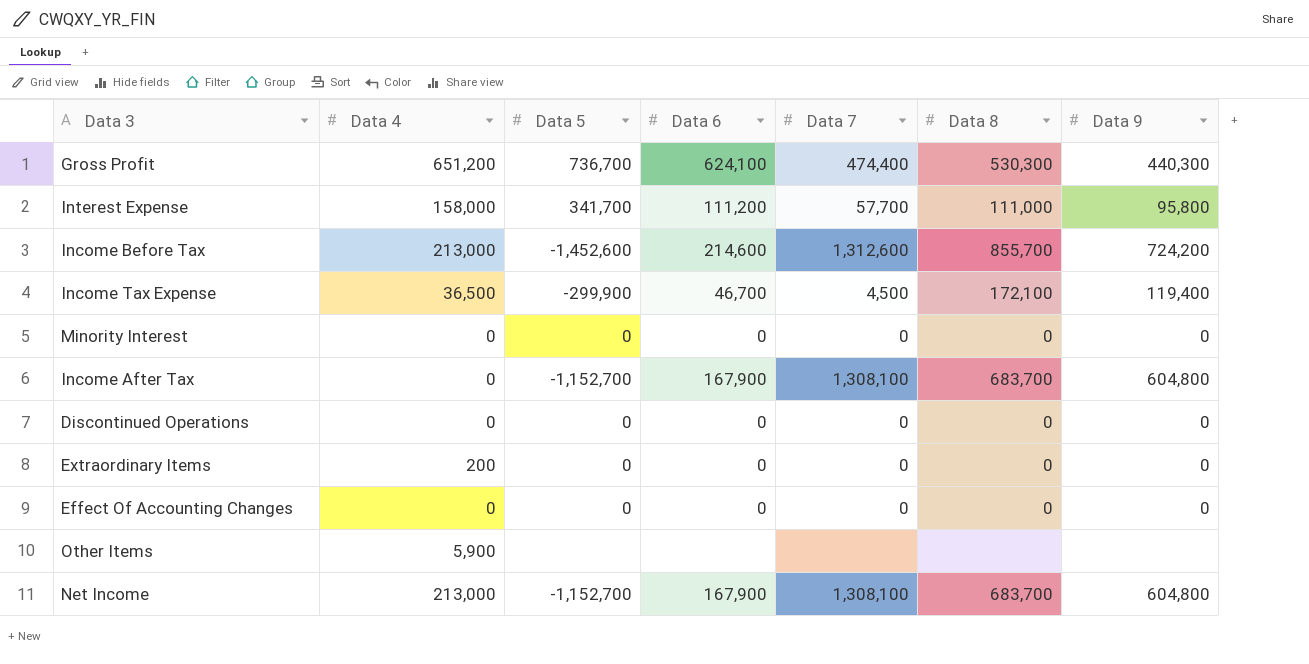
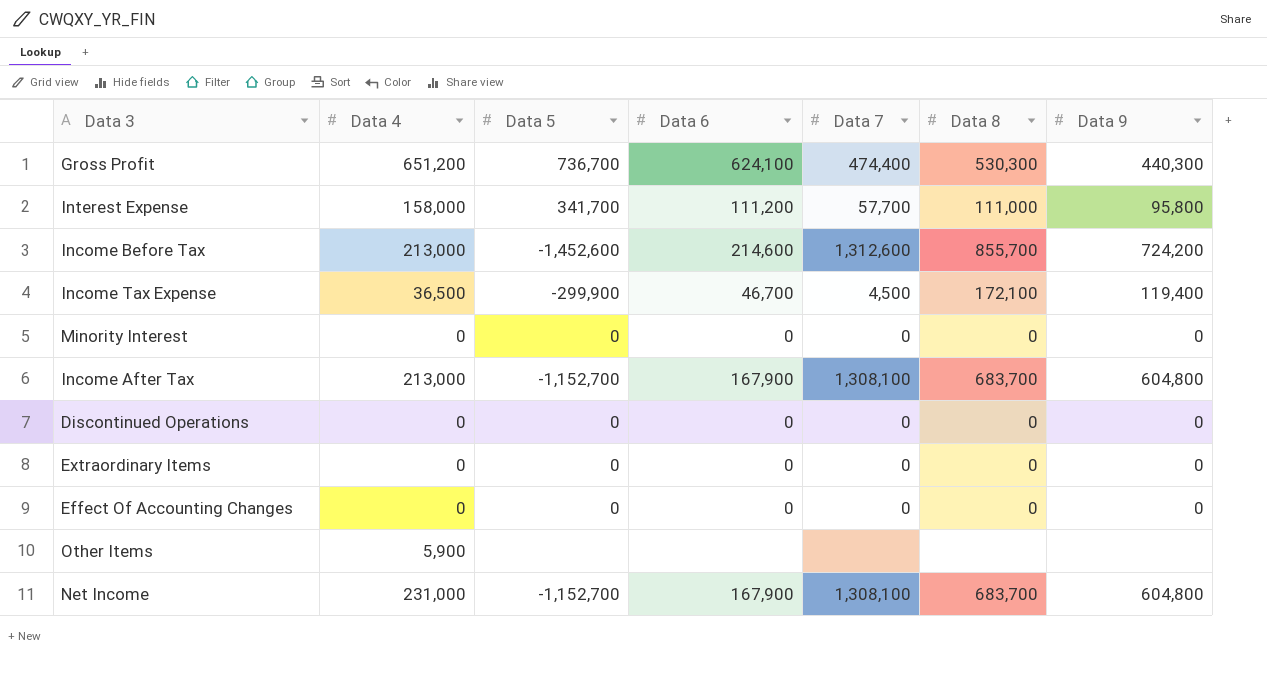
Income After Tax | Data 4: 0 -> 213,000
Extraordinary Items | Data 4: 200 -> 0
Net Income | Data 4: 213,000 -> 231,000

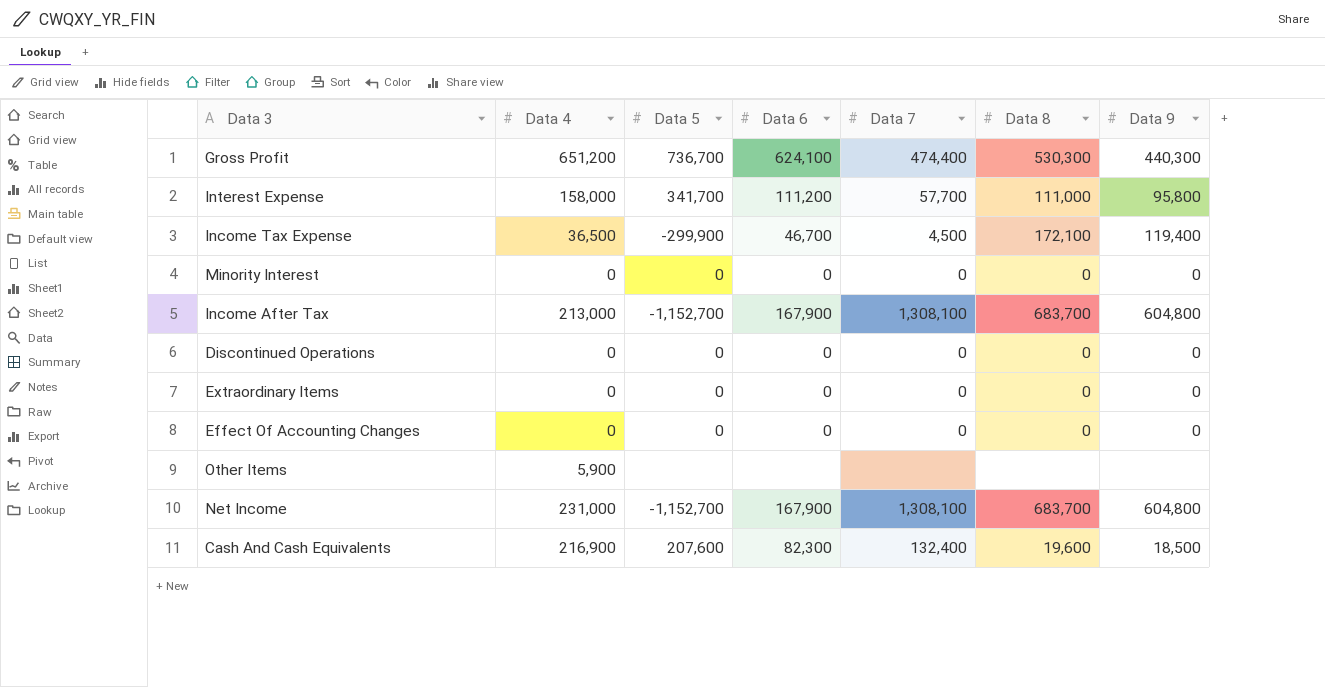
row Income Before Tax: 213,000 | -1,452,600 | 214,600 | 1,312,600 | 855,700 | 724,200 -> none
row Cash And Cash Equivalents: none -> 216,900 | 207,600 | 82,300 | 132,400 | 19,600 | 18,500

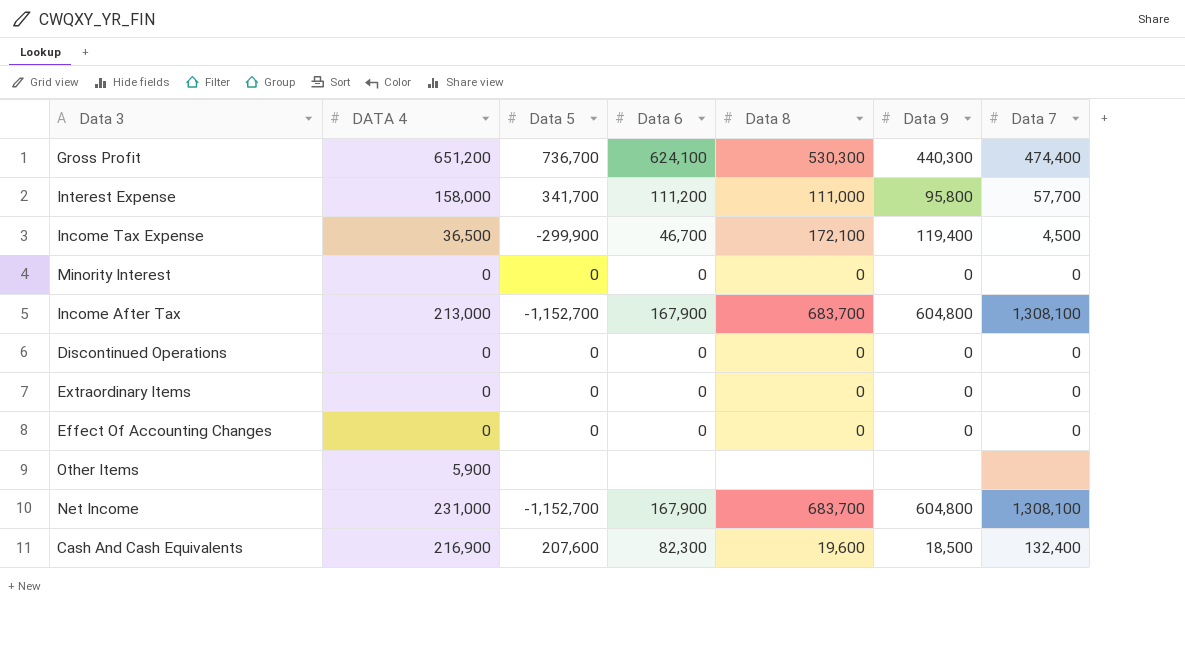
column name: Data 4 -> DATA 4
column Data 7 | position: 5 -> 7

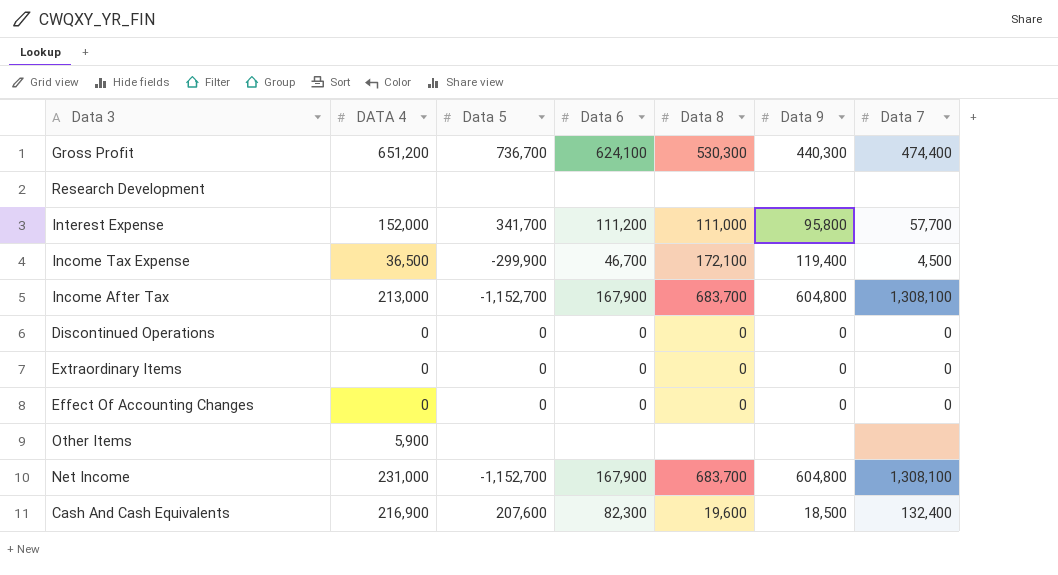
row Minority Interest: 0 | 0 | 0 | 0 | 0 | 0 -> none
row Research Development: none -> none | none | none | none | none | none
Interest Expense | DATA 4: 158,000 -> 152,000

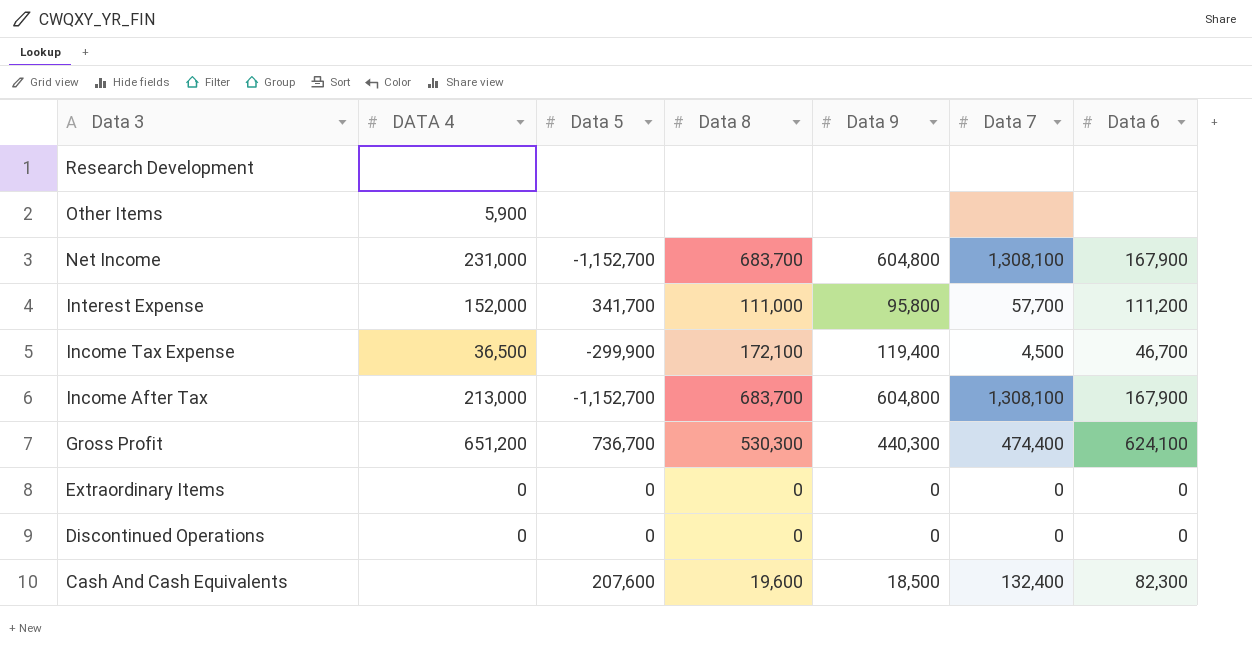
row order: none -> Data 3 descending
column Data 6 | position: 4 -> 7
row Effect Of Accounting Changes: 0 | 0 | 0 | 0 | 0 | 0 -> none
Cash And Cash Equivalents | DATA 4: 216,900 -> none

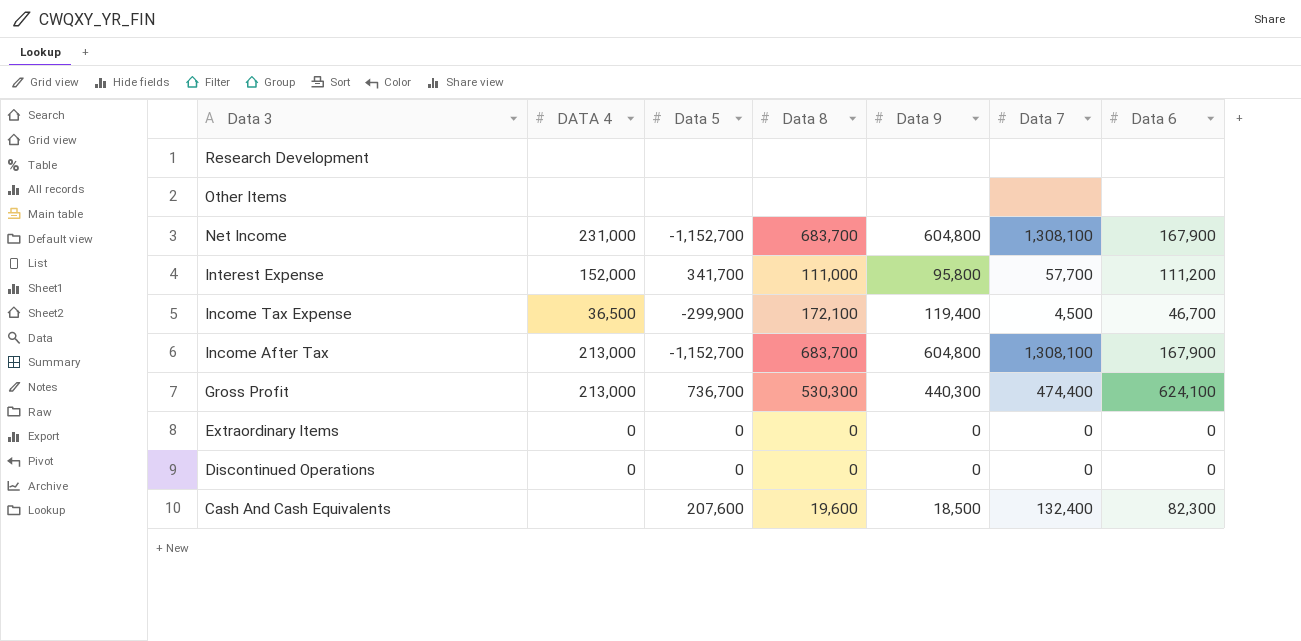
Other Items | DATA 4: 5,900 -> none
Gross Profit | DATA 4: 651,200 -> 213,000

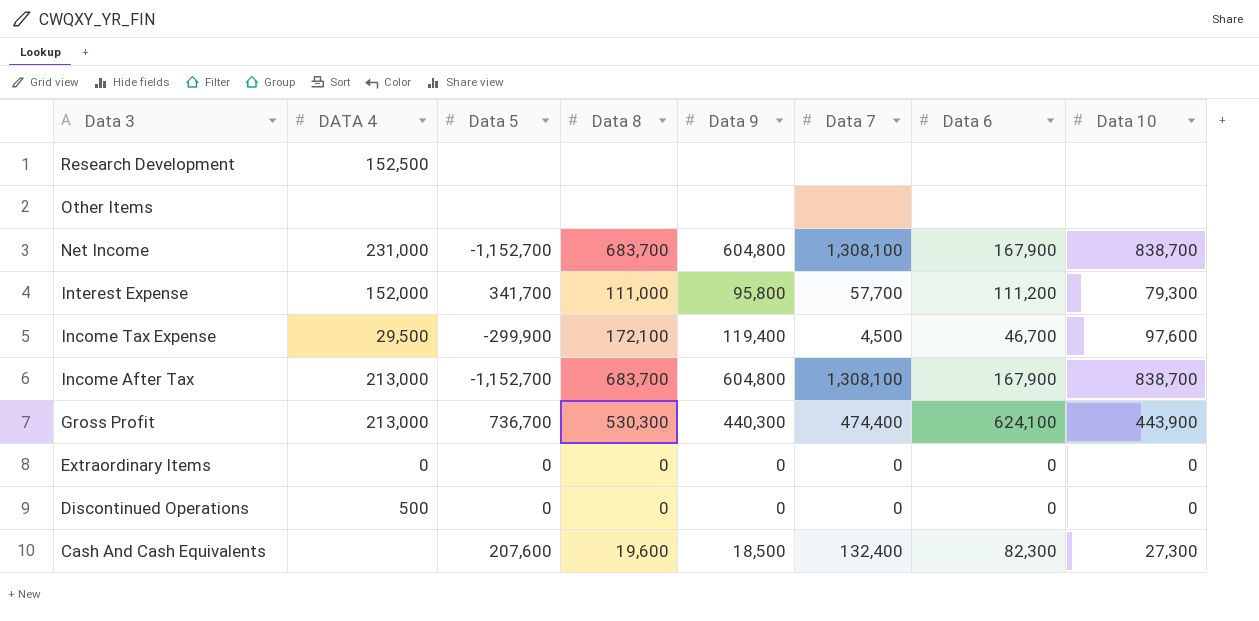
column Data 10 | position: none -> 8
Research Development | DATA 4: none -> 152,500
Income Tax Expense | DATA 4: 36,500 -> 29,500
Discontinued Operations | DATA 4: 0 -> 500

